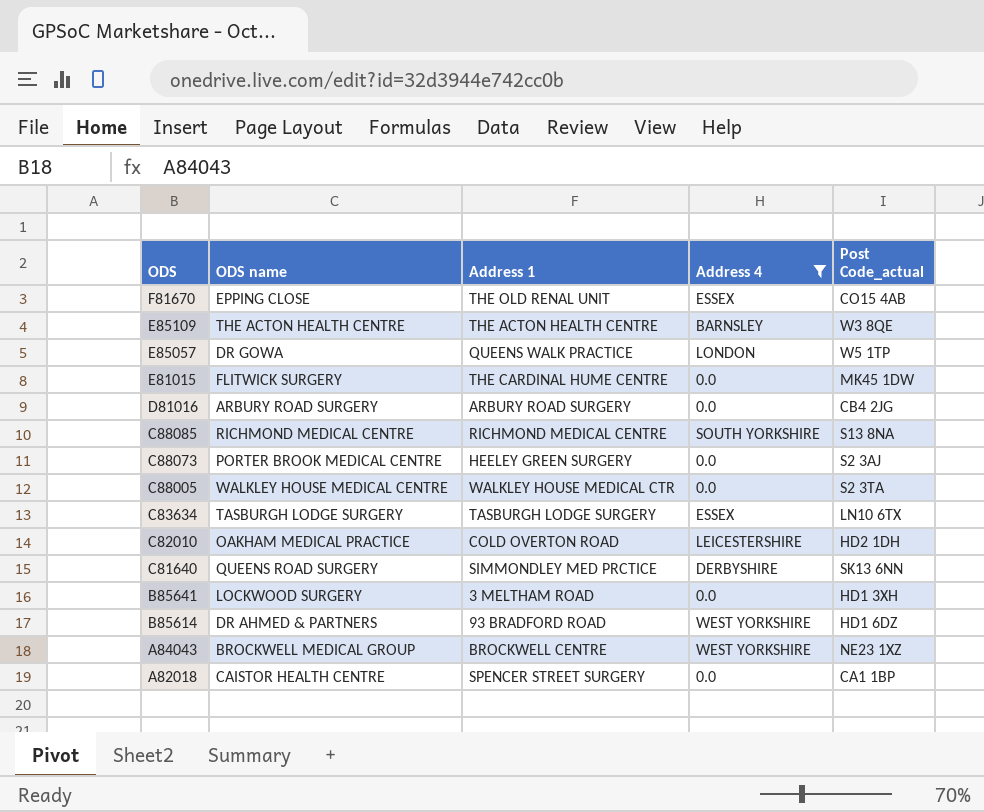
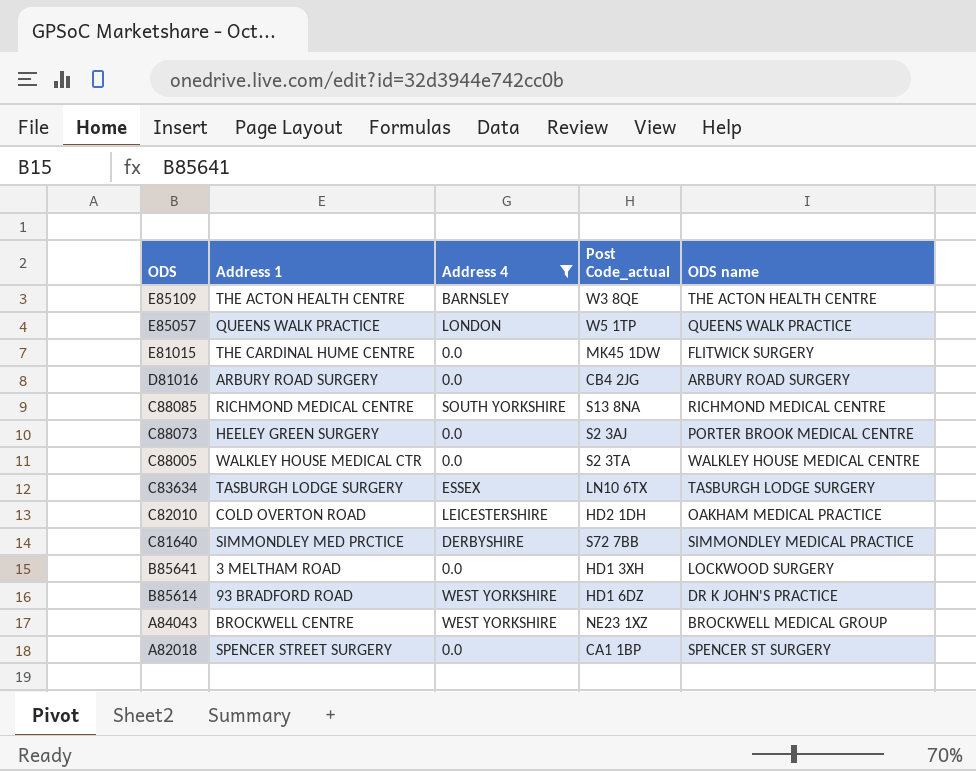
column ODS name | position: 2 -> 5
row F81670: EPPING CLOSE | THE OLD RENAL UNIT | ESSEX | CO15 4AB -> none
E85057 | ODS name: DR GOWA -> QUEENS WALK PRACTICE
C81640 | Post Code_actual: SK13 6NN -> S72 7BB
C81640 | ODS name: QUEENS ROAD SURGERY -> SIMMONDLEY MEDICAL PRACTICE
B85614 | ODS name: DR AHMED & PARTNERS -> DR K JOHN'S PRACTICE
A82018 | ODS name: CAISTOR HEALTH CENTRE -> SPENCER ST SURGERY

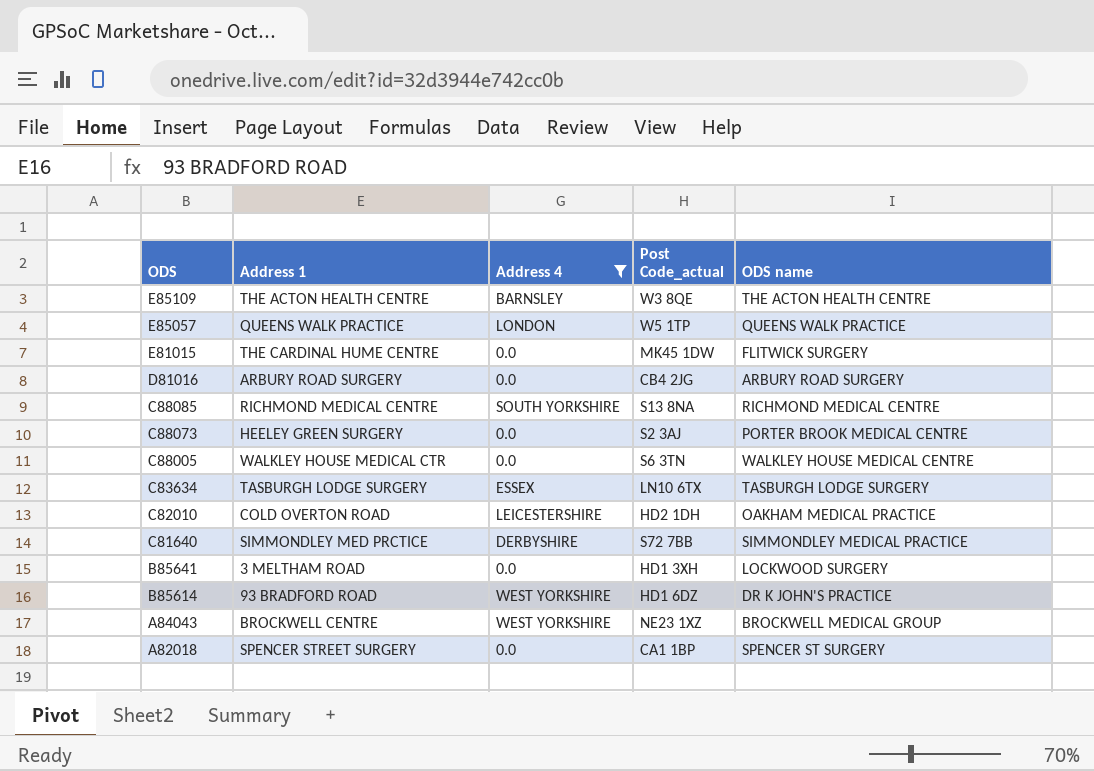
C88005 | Post Code_actual: S2 3TA -> S6 3TN

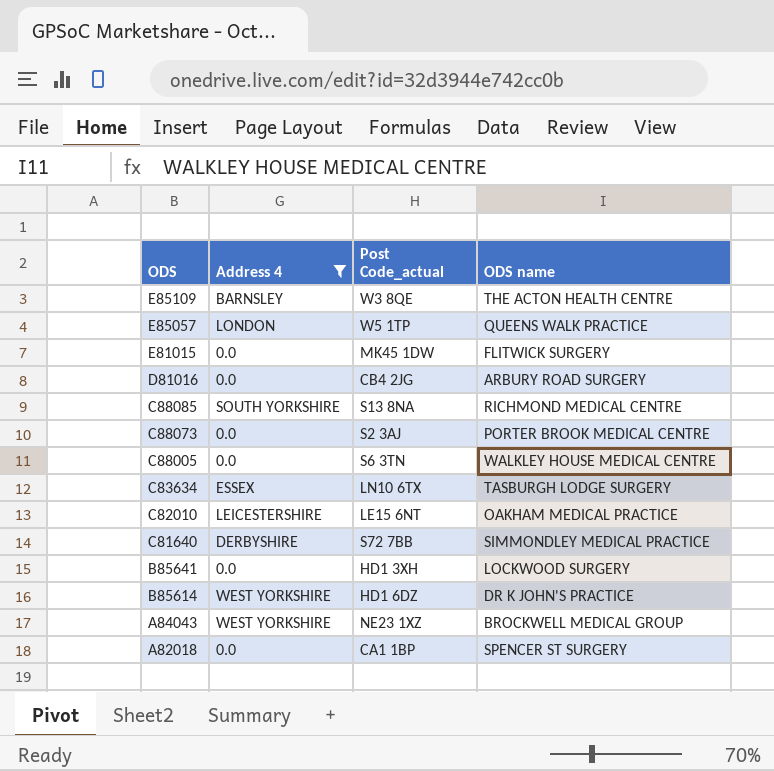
column Address 1 | position: 2 -> none
C82010 | Post Code_actual: HD2 1DH -> LE15 6NT

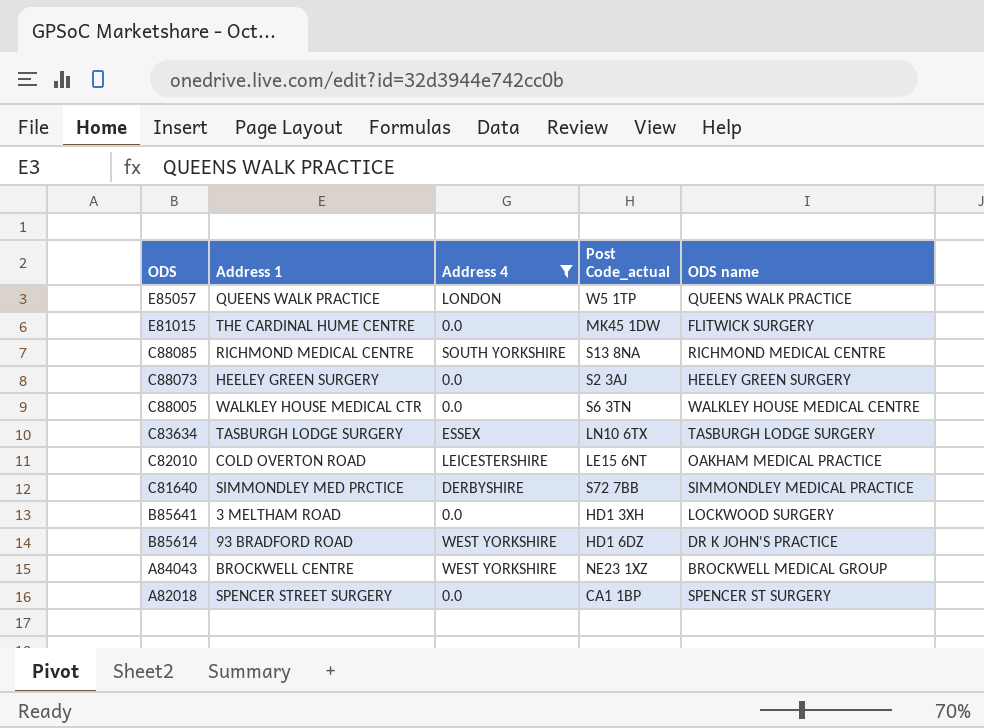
column Address 1 | position: none -> 2
row E85109: BARNSLEY | W3 8QE | THE ACTON HEALTH CENTRE -> none
row D81016: 0.0 | CB4 2JG | ARBURY ROAD SURGERY -> none
C88073 | ODS name: PORTER BROOK MEDICAL CENTRE -> HEELEY GREEN SURGERY

